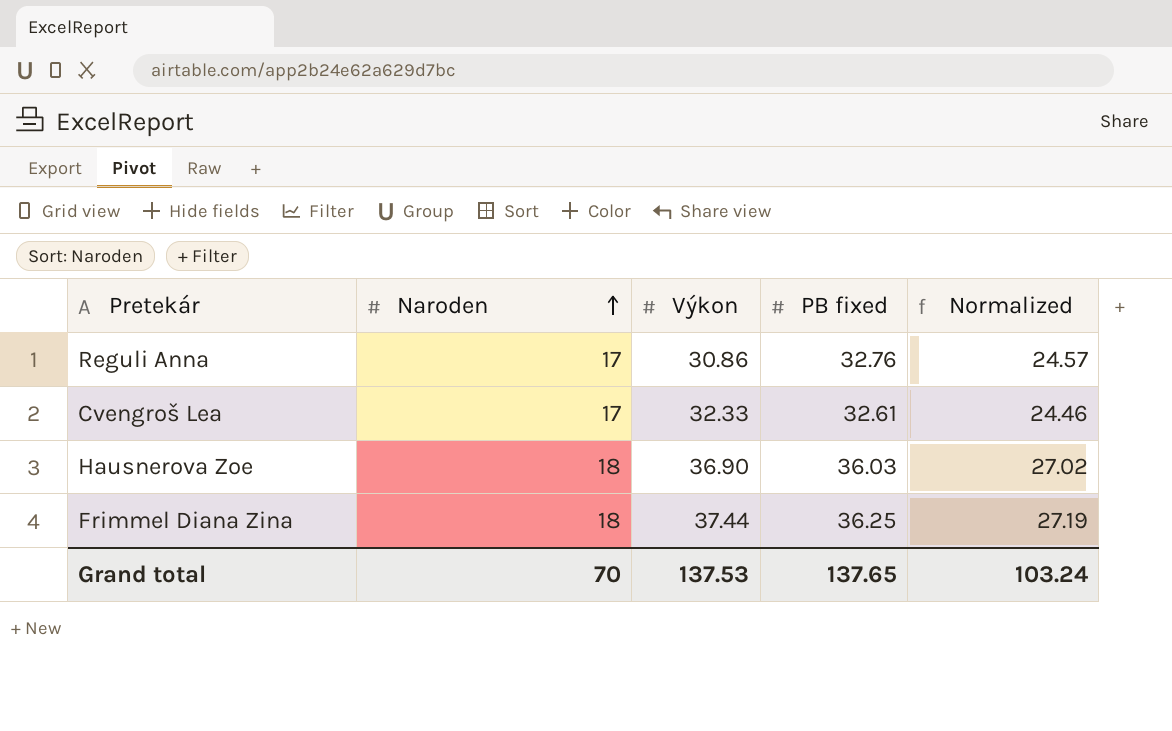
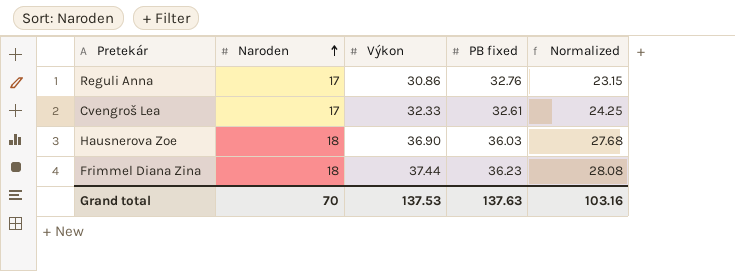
column Normalized | formula: [PB fixed] * 0.75 -> [Výkon] * 0.75
Frimmel Diana Zina | PB fixed: 36.25 -> 36.23
Grand total | PB fixed: 137.65 -> 137.63
Grand total | Normalized: 103.24 -> 103.16

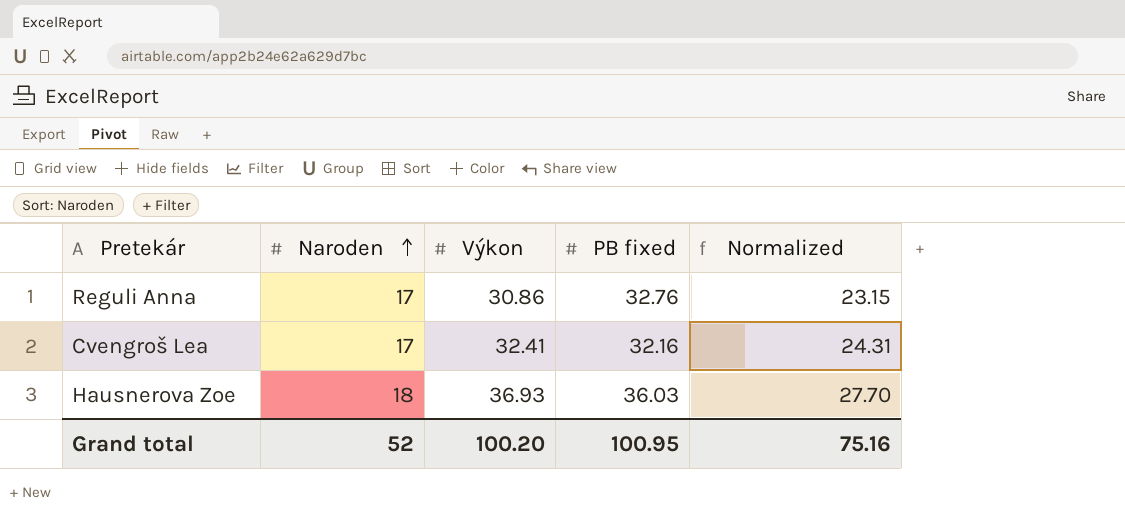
row Frimmel Diana Zina: 18 | 37.44 | 36.23 | 28.08 -> none
Cvengroš Lea | Výkon: 32.33 -> 32.41
Cvengroš Lea | PB fixed: 32.61 -> 32.16
Cvengroš Lea | Normalized: 24.25 -> 24.31
Hausnerova Zoe | Výkon: 36.90 -> 36.93
Hausnerova Zoe | Normalized: 27.68 -> 27.70
Grand total | Naroden: 70 -> 52
Grand total | Výkon: 137.53 -> 100.20
Grand total | PB fixed: 137.63 -> 100.95
Grand total | Normalized: 103.16 -> 75.16

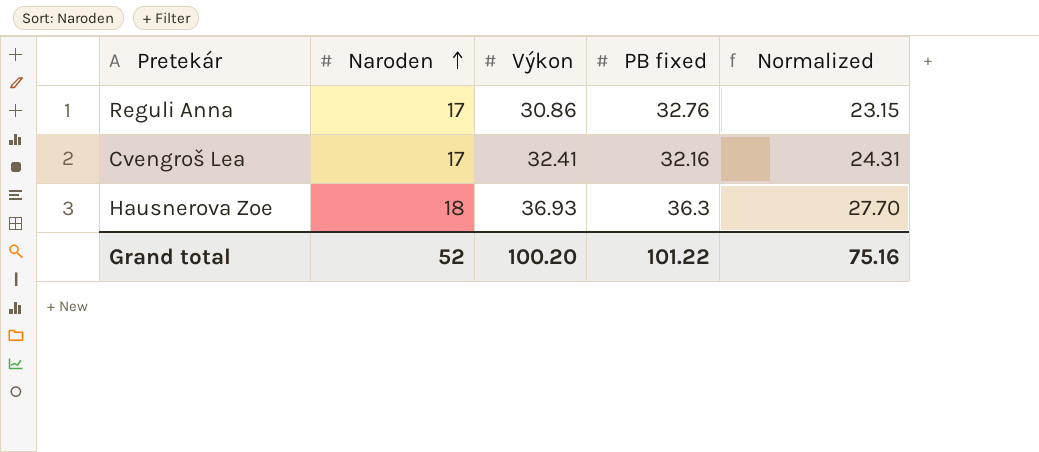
Hausnerova Zoe | PB fixed: 36.03 -> 36.3
Grand total | PB fixed: 100.95 -> 101.22

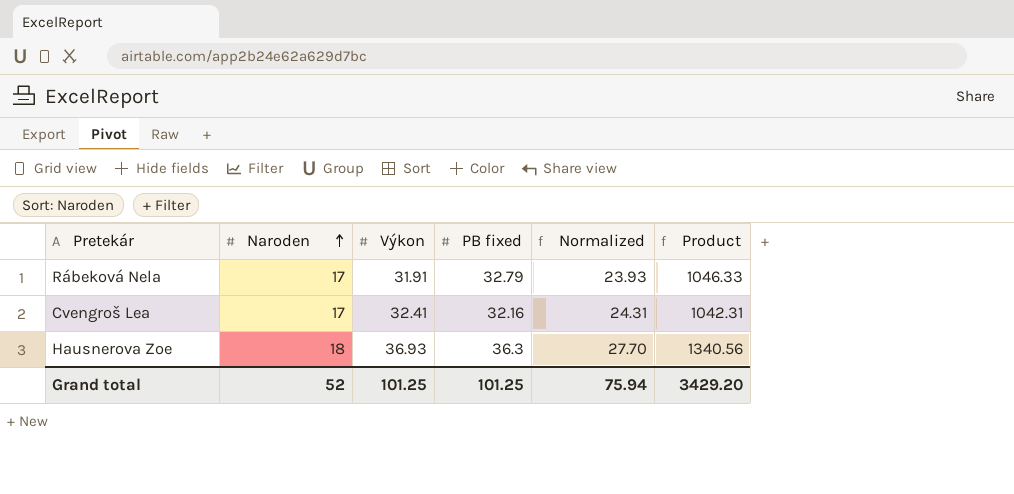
column Product | formula: none -> [Výkon] * [PB fixed]
row Reguli Anna: 17 | 30.86 | 32.76 | 23.15 -> none
row Rábeková Nela: none -> 17 | 31.91 | 32.79 | 23.93 | 1046.33
Grand total | Výkon: 100.20 -> 101.25
Grand total | PB fixed: 101.22 -> 101.25
Grand total | Normalized: 75.16 -> 75.94

